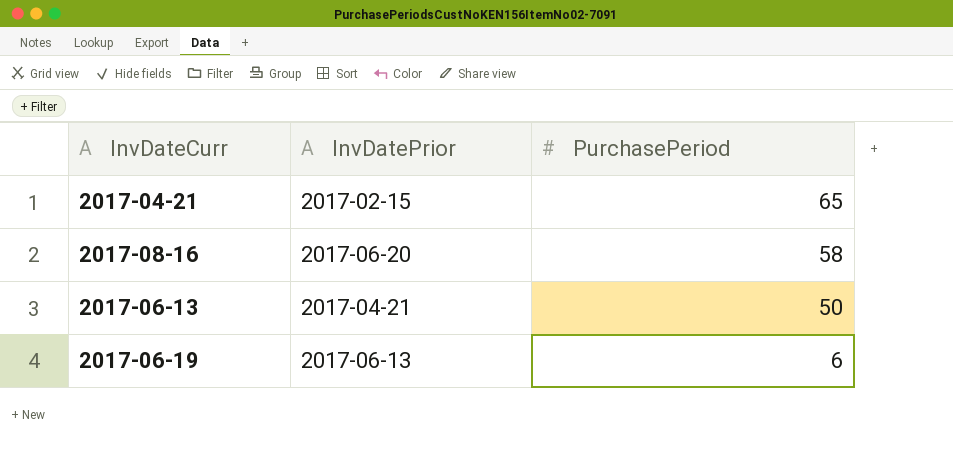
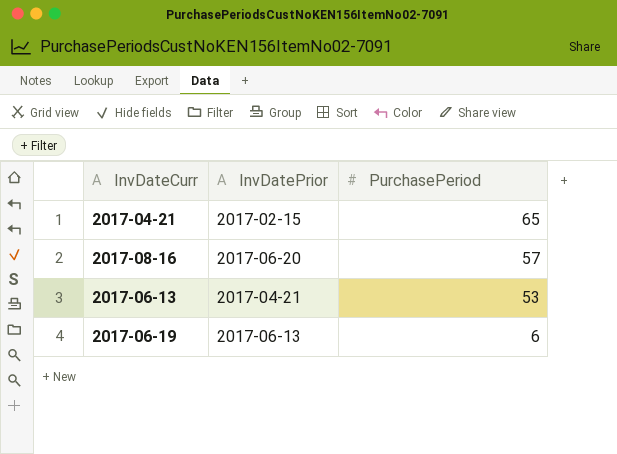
2017-08-16 | PurchasePeriod: 58 -> 57
2017-06-13 | PurchasePeriod: 50 -> 53

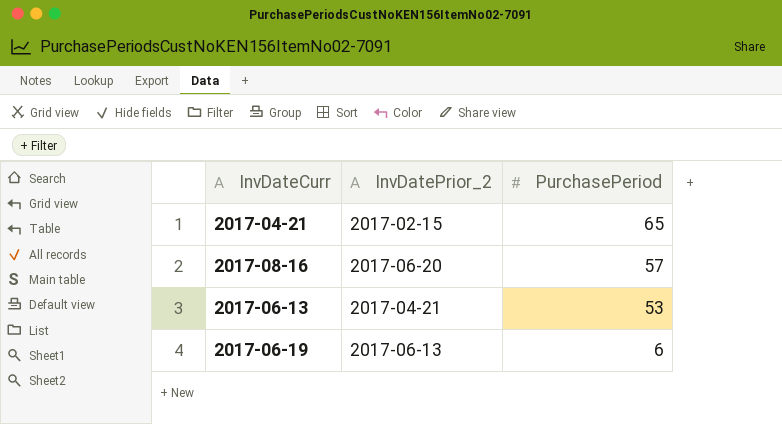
column name: InvDatePrior -> InvDatePrior_2

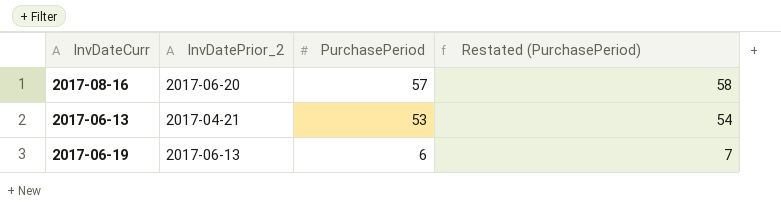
column Restated (PurchasePeriod) | formula: none -> [PurchasePeriod] + 1
row 2017-04-21: 2017-02-15 | 65 -> none

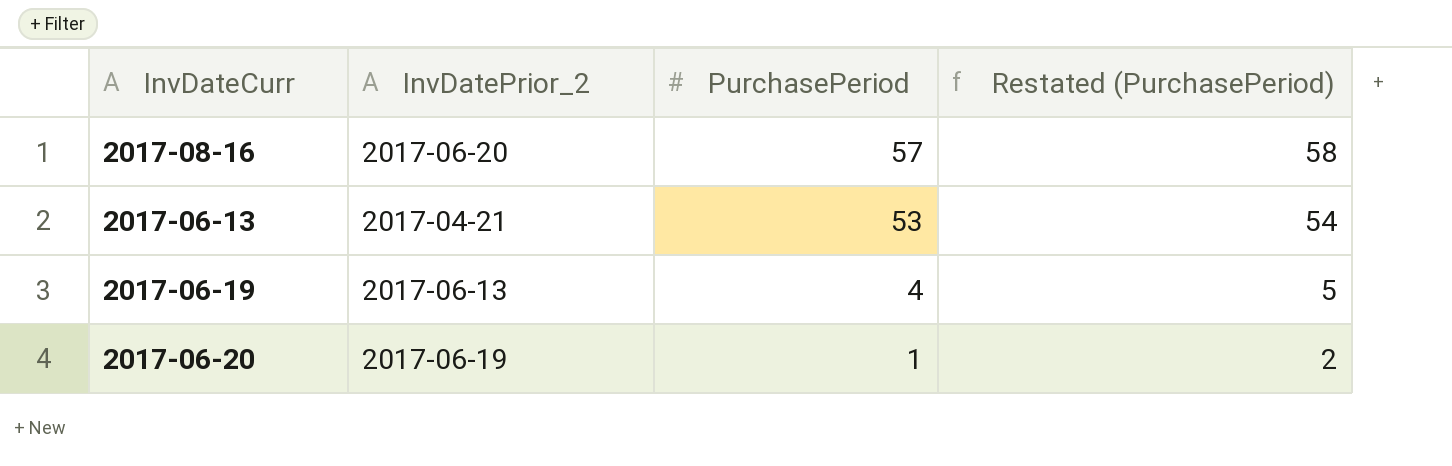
2017-06-19 | PurchasePeriod: 6 -> 4
2017-06-19 | Restated (PurchasePeriod): 7 -> 5
row 2017-06-20: none -> 2017-06-19 | 1 | 2

